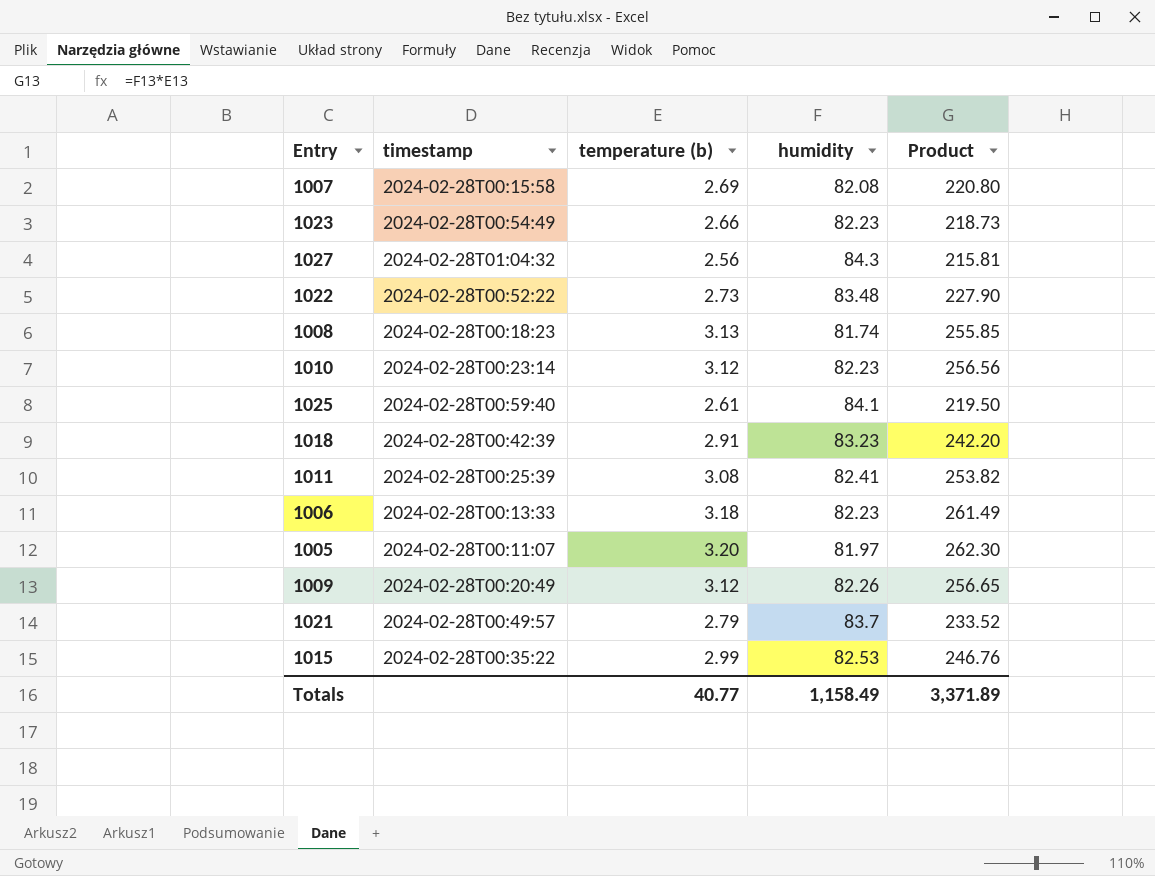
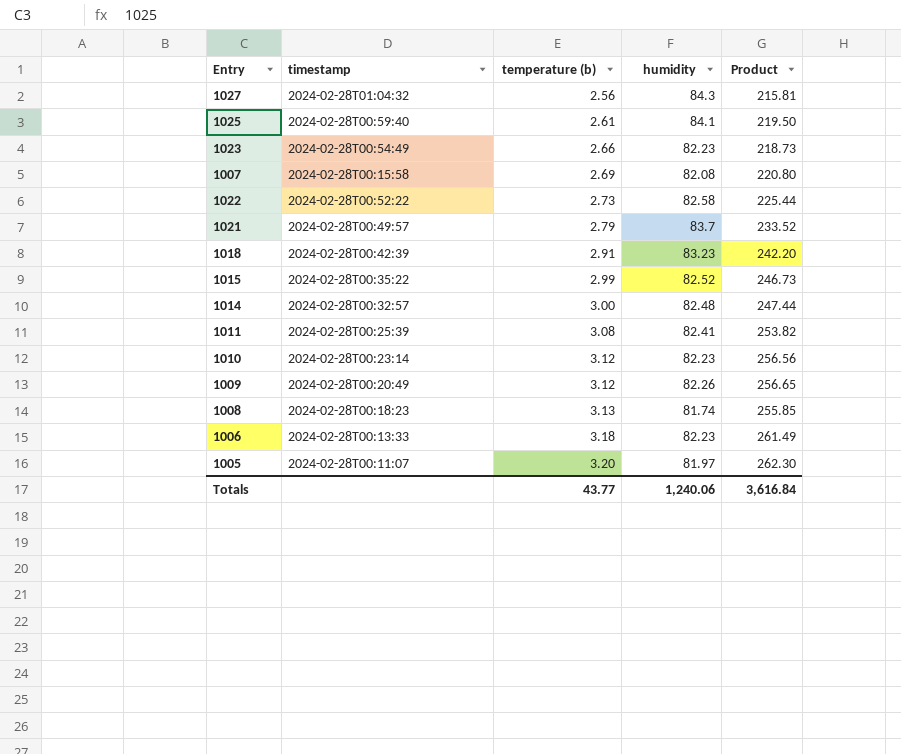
row order: none -> temperature (b) ascending
1022 | humidity: 83.48 -> 82.58
1022 | Product: 227.90 -> 225.44
1015 | humidity: 82.53 -> 82.52
1015 | Product: 246.76 -> 246.73
row 1014: none -> 2024-02-28T00:32:57 | 3.00 | 82.48 | 247.44
Totals | temperature (b): 40.77 -> 43.77
Totals | humidity: 1,158.49 -> 1,240.06
Totals | Product: 3,371.89 -> 3,616.84

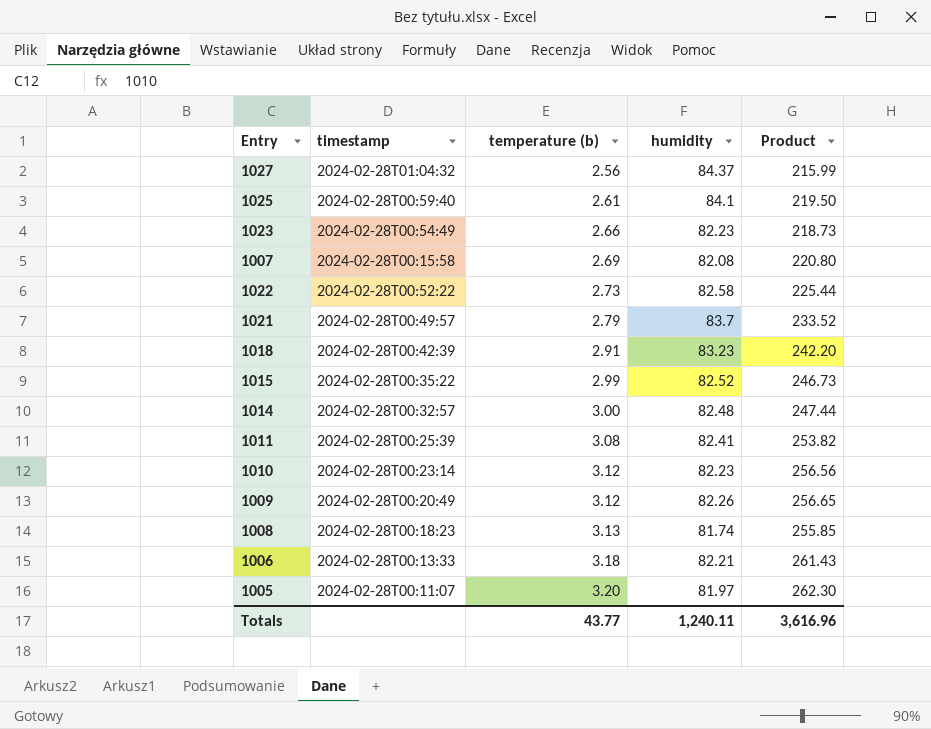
1027 | humidity: 84.3 -> 84.37
1027 | Product: 215.81 -> 215.99
1006 | humidity: 82.23 -> 82.21
1006 | Product: 261.49 -> 261.43
Totals | humidity: 1,240.06 -> 1,240.11
Totals | Product: 3,616.84 -> 3,616.96

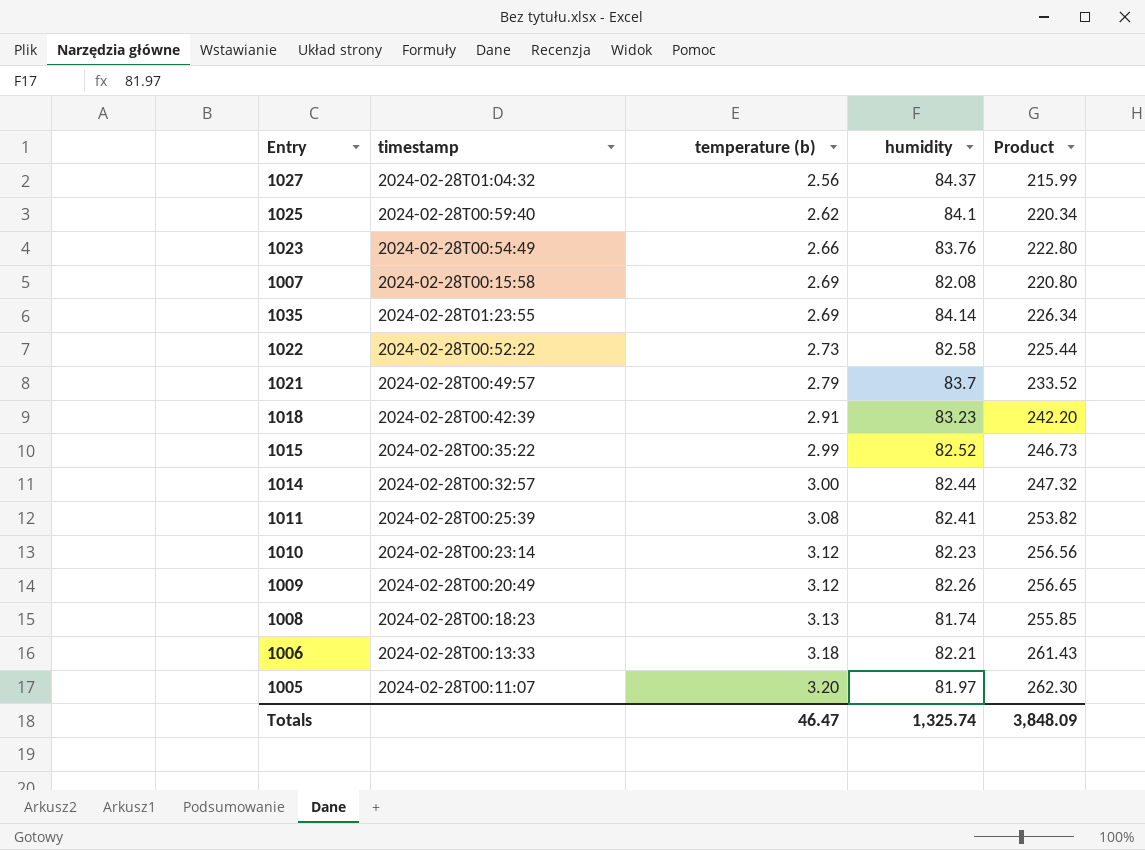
1025 | temperature (b): 2.61 -> 2.62
1025 | Product: 219.50 -> 220.34
1023 | humidity: 82.23 -> 83.76
1023 | Product: 218.73 -> 222.80
row 1035: none -> 2024-02-28T01:23:55 | 2.69 | 84.14 | 226.34
1014 | humidity: 82.48 -> 82.44
1014 | Product: 247.44 -> 247.32
Totals | temperature (b): 43.77 -> 46.47
Totals | humidity: 1,240.11 -> 1,325.74
Totals | Product: 3,616.96 -> 3,848.09

